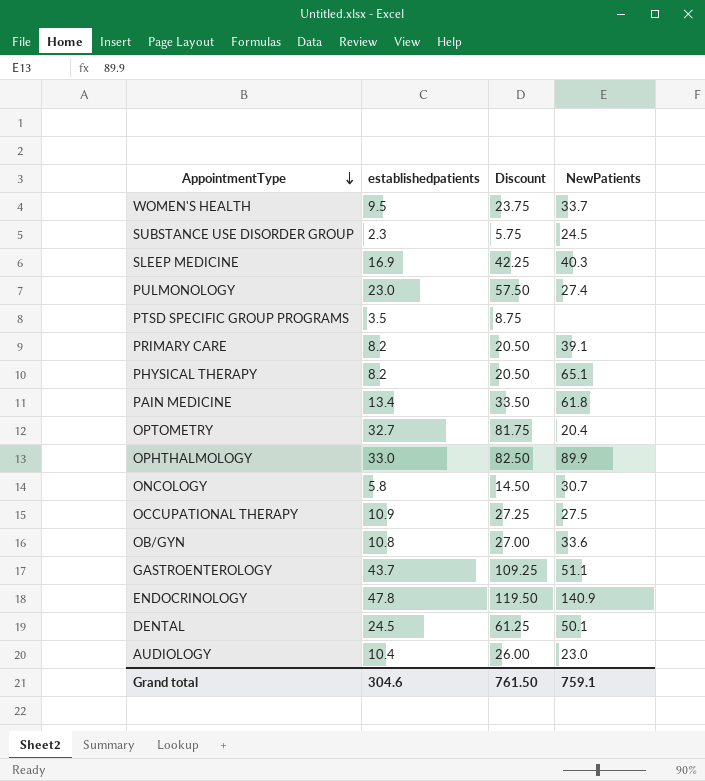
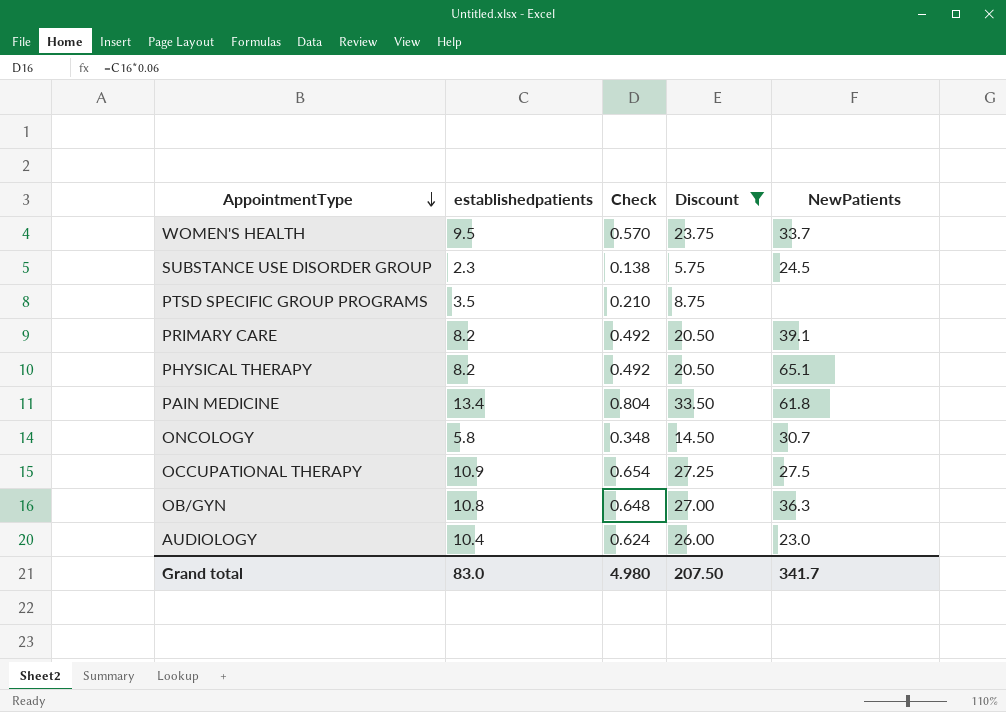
filter: none -> Discount <= 33.50
column Check | formula: none -> [establishedpatients] * 0.06
OB/GYN | NewPatients: 33.6 -> 36.3
Grand total | establishedpatients: 304.6 -> 83.0
Grand total | Discount: 761.50 -> 207.50
Grand total | NewPatients: 759.1 -> 341.7

